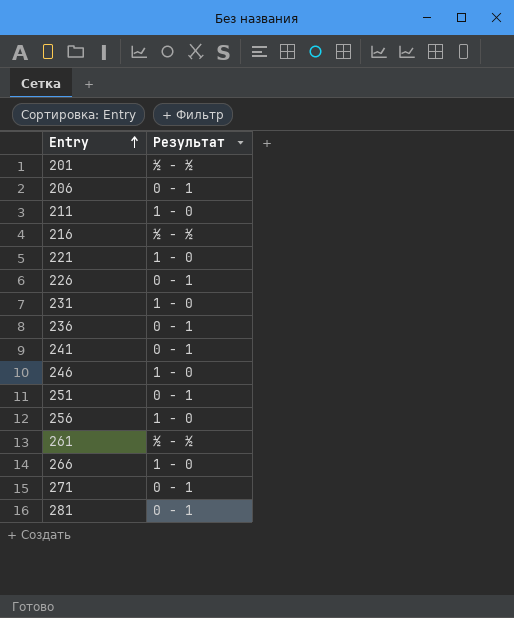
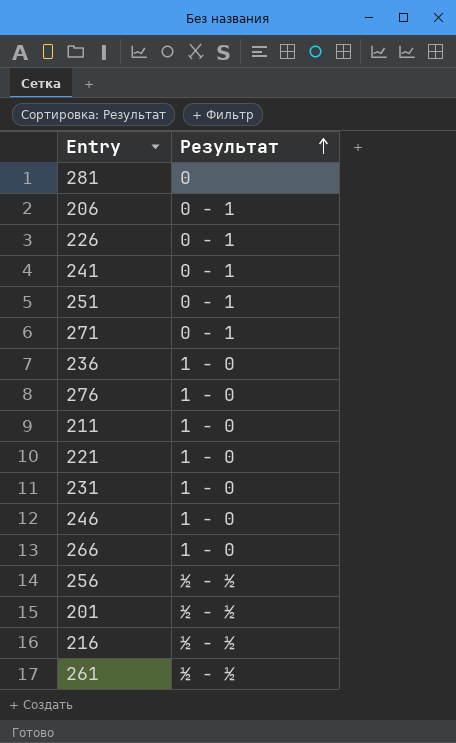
row order: Entry ascending -> Результат ascending
281 | Результат: 0 - 1 -> 0
236 | Результат: 0 - 1 -> 1 - 0
row 276: none -> 1 - 0
256 | Результат: 1 - 0 -> ½ - ½

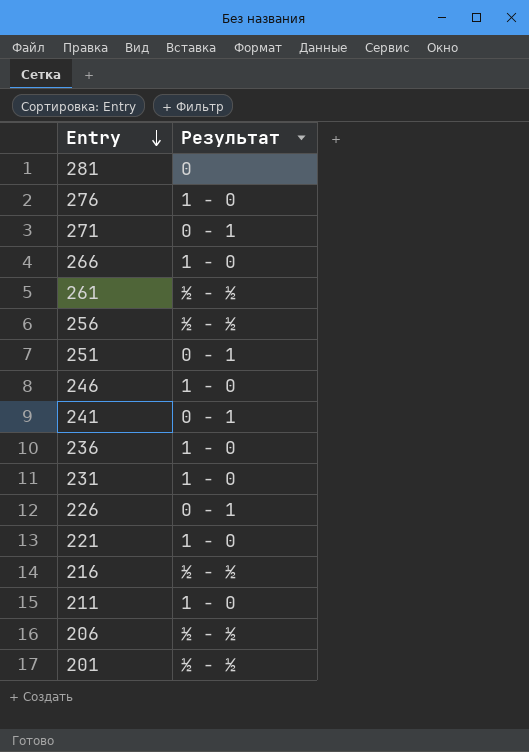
row order: Результат ascending -> Entry descending
206 | Результат: 0 - 1 -> ½ - ½

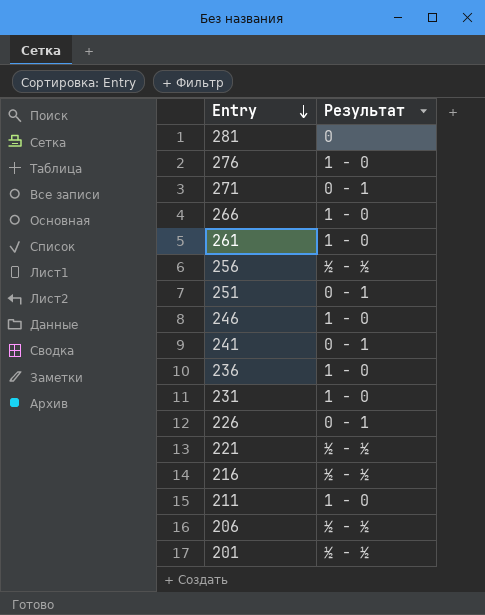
261 | Результат: ½ - ½ -> 1 - 0
221 | Результат: 1 - 0 -> ½ - ½

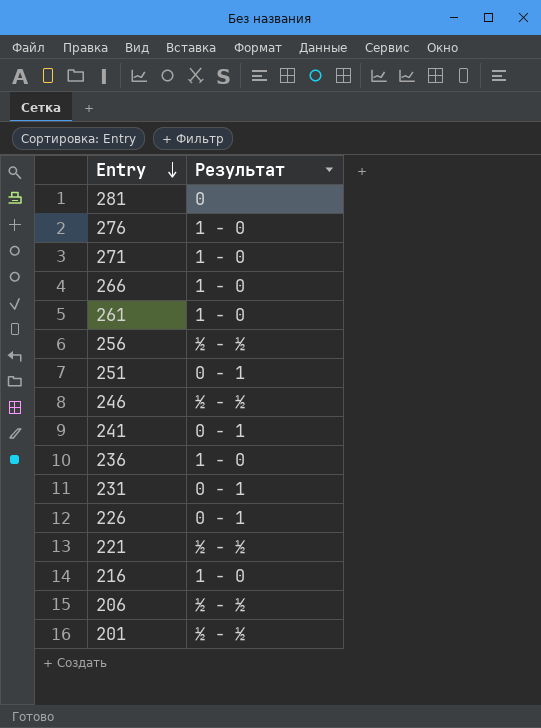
row 211: 1 - 0 -> none
271 | Результат: 0 - 1 -> 1 - 0
246 | Результат: 1 - 0 -> ½ - ½
231 | Результат: 1 - 0 -> 0 - 1
216 | Результат: ½ - ½ -> 1 - 0

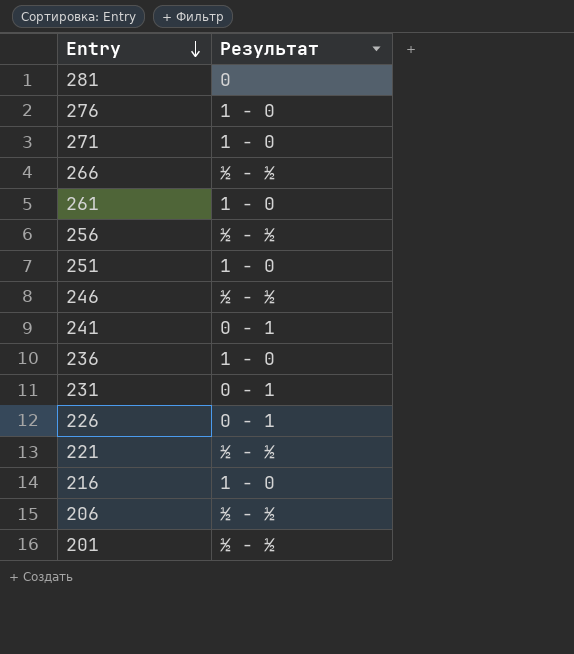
266 | Результат: 1 - 0 -> ½ - ½
251 | Результат: 0 - 1 -> 1 - 0

